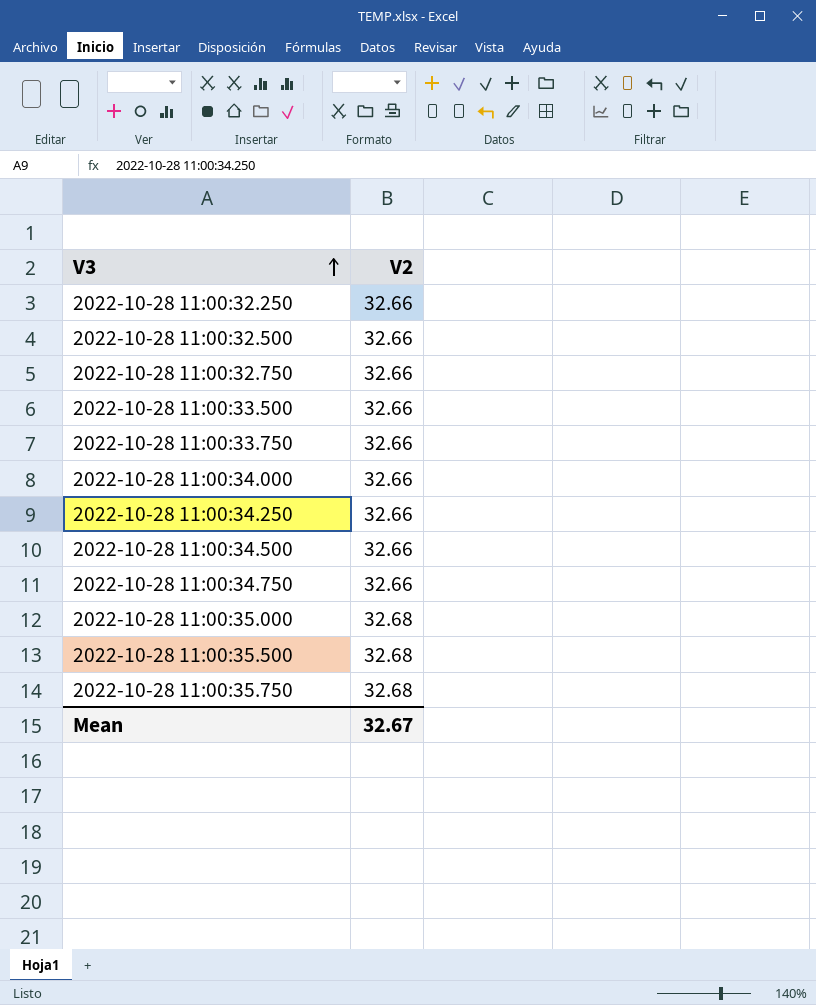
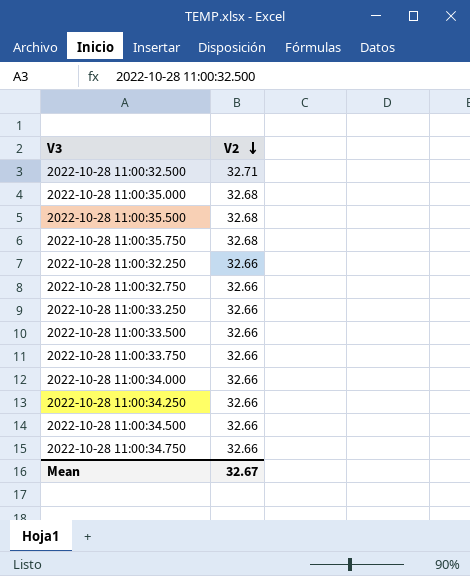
row order: V3 ascending -> V2 descending
2022-10-28 11:00:32.500 | V2: 32.66 -> 32.71
row 2022-10-28 11:00:33.250: none -> 32.66

